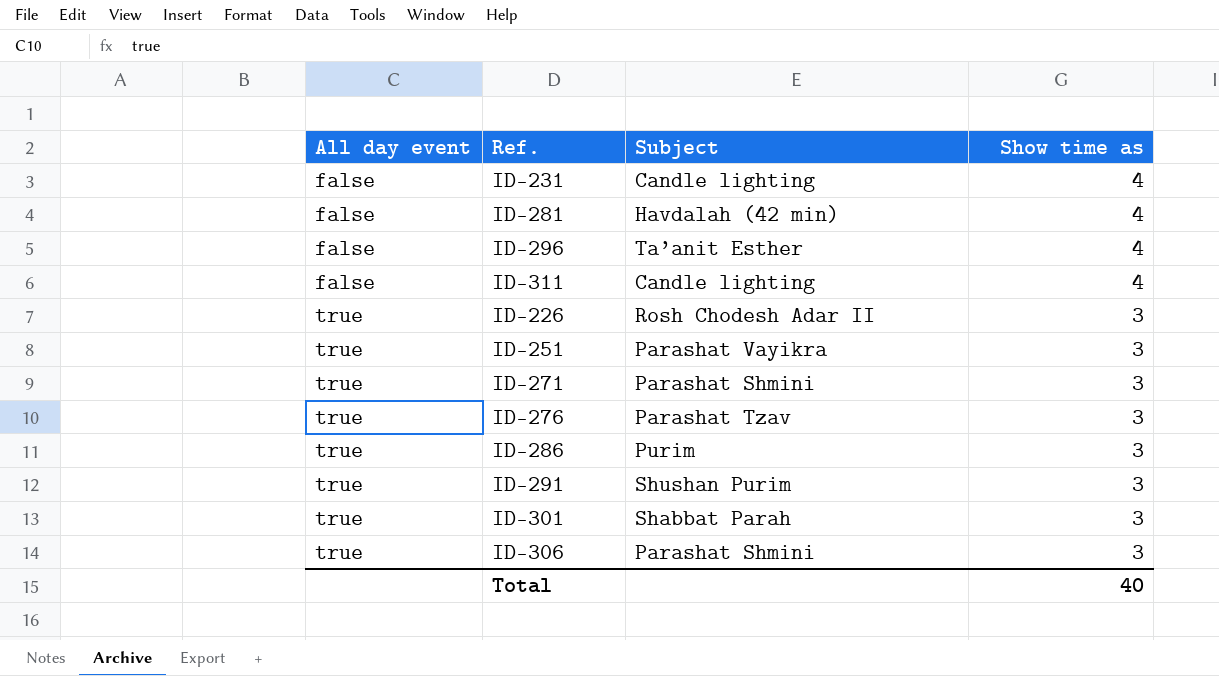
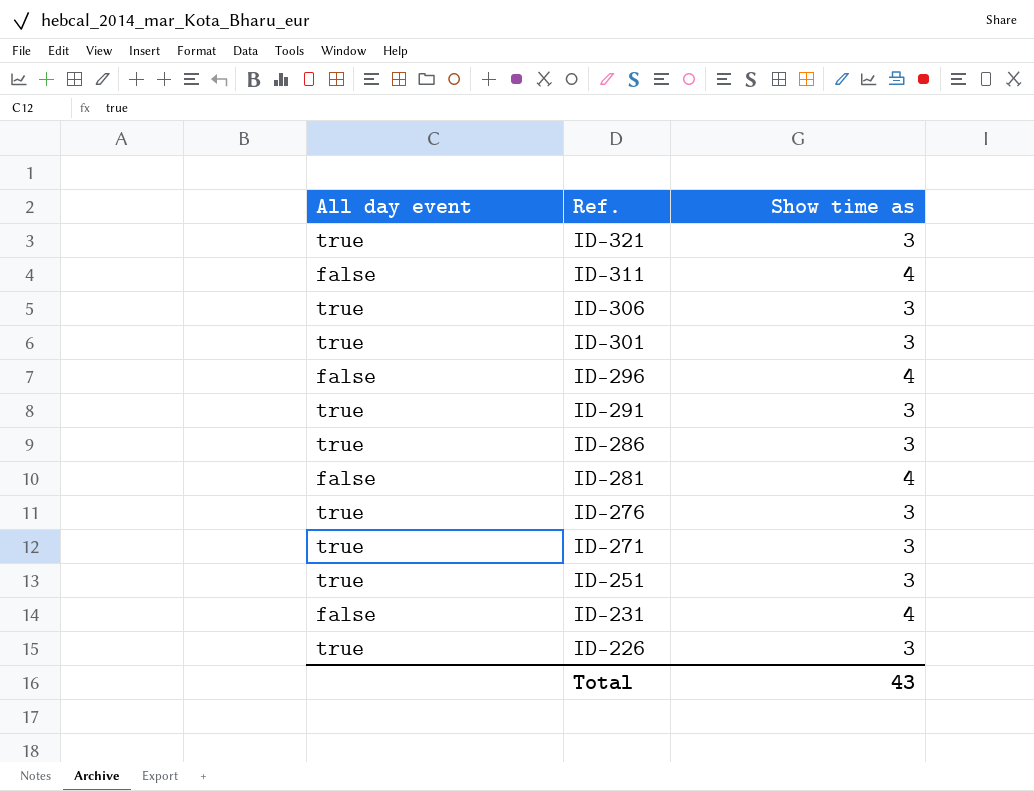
row order: All day event ascending -> Ref. descending
column Subject | position: 3 -> none
row ID-321: none -> true | 3
Total | Show time as: 40 -> 43

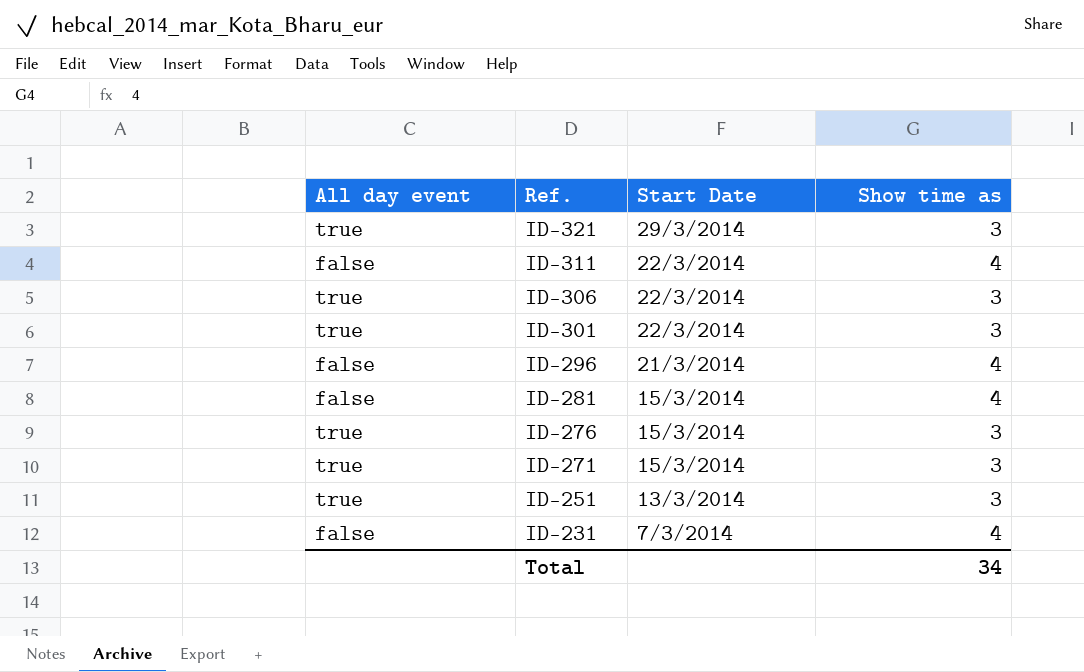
column Start Date | position: none -> 3
row ID-291: true | 3 -> none
row ID-286: true | 3 -> none
row ID-226: true | 3 -> none
Total | Show time as: 43 -> 34

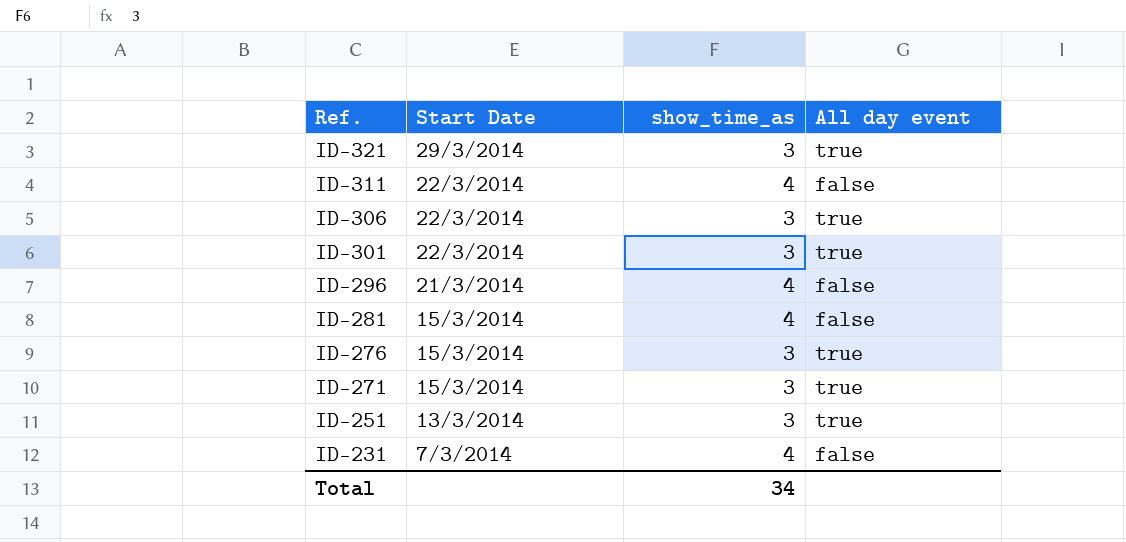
column name: Show time as -> show_time_as
column All day event | position: 1 -> 4

